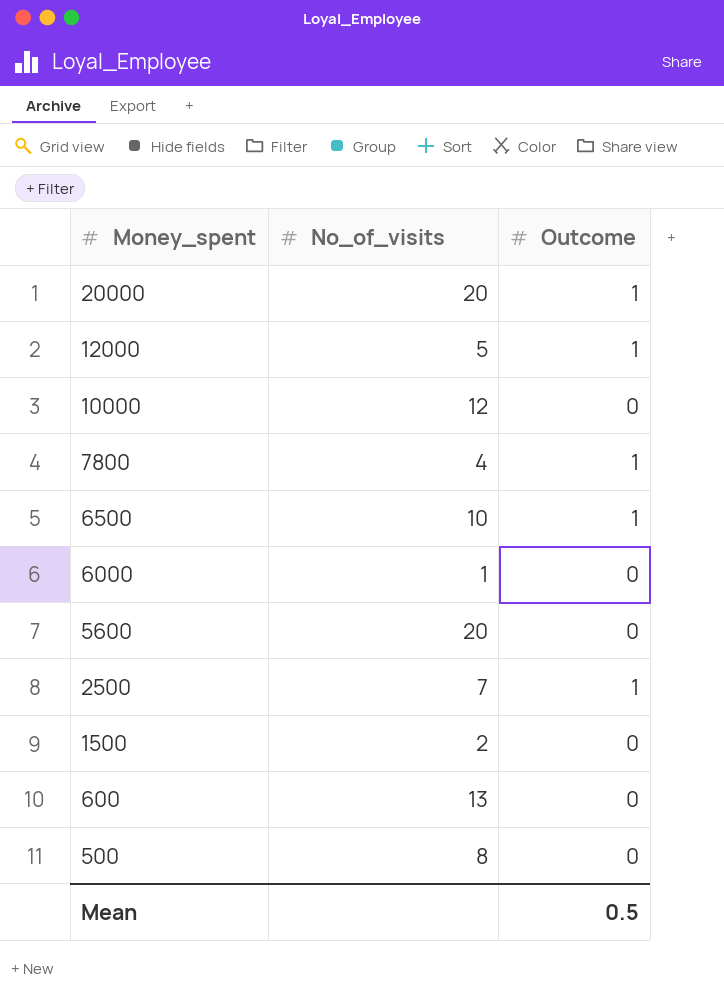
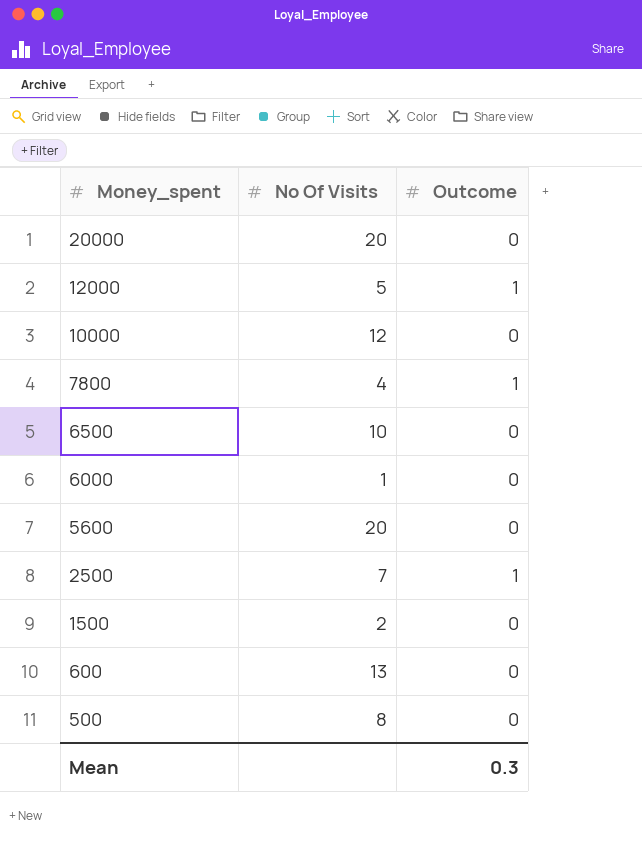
column name: No_of_visits -> No Of Visits
20000 | Outcome: 1 -> 0
6500 | Outcome: 1 -> 0
Mean | Outcome: 0.5 -> 0.3

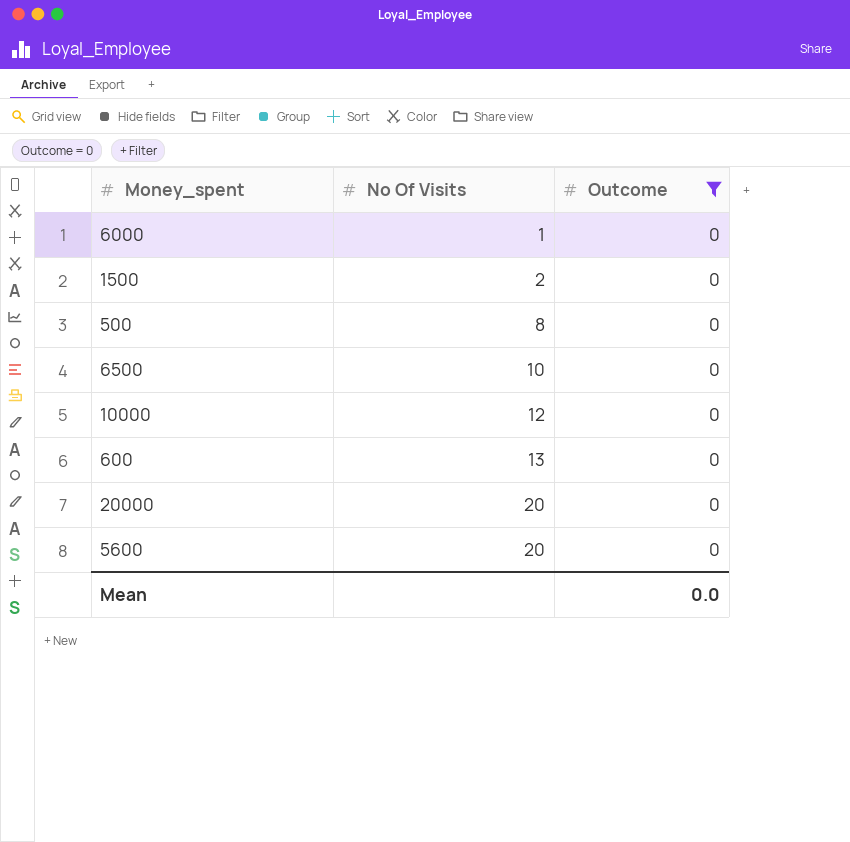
filter: none -> Outcome = 0
row order: Money_spent descending -> No Of Visits ascending
Mean | Outcome: 0.3 -> 0.0

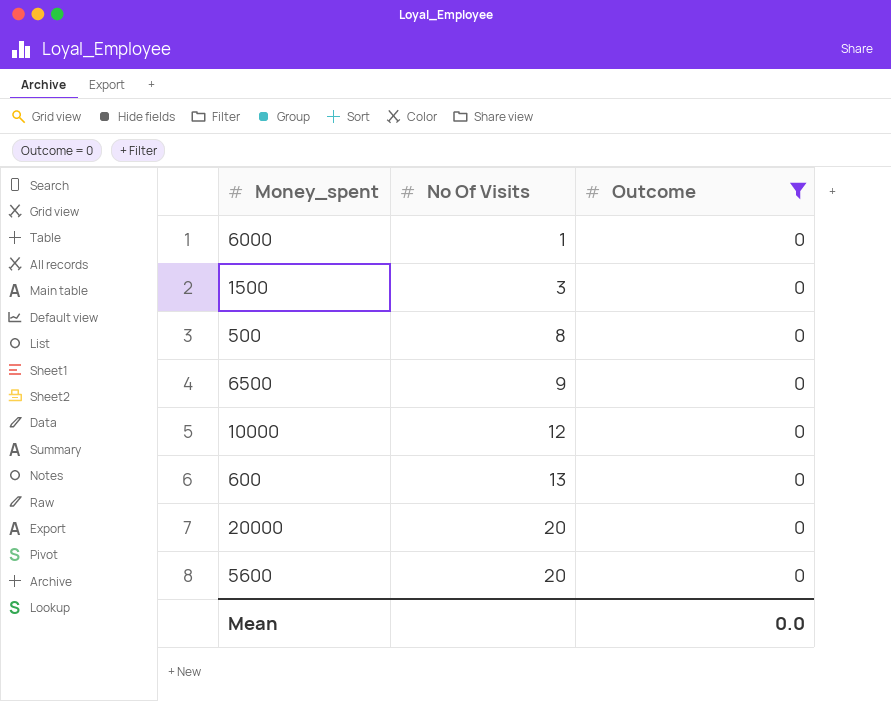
1500 | No Of Visits: 2 -> 3
6500 | No Of Visits: 10 -> 9

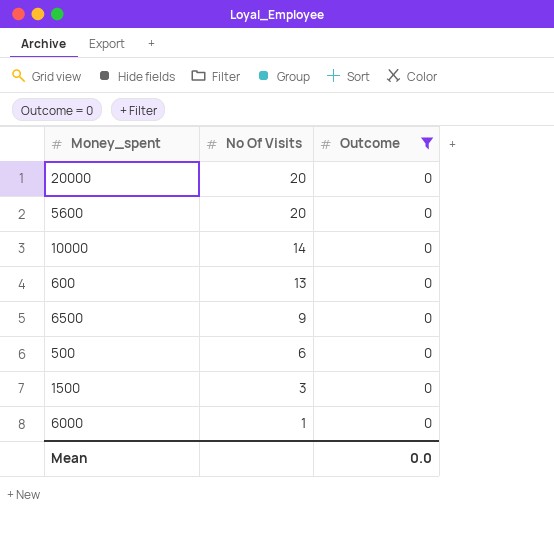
row order: No Of Visits ascending -> No Of Visits descending
10000 | No Of Visits: 12 -> 14
500 | No Of Visits: 8 -> 6

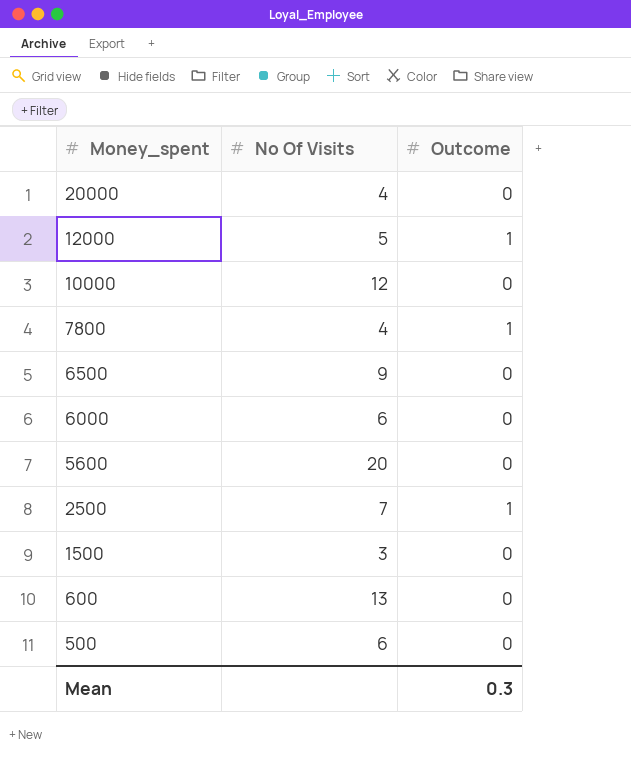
filter: Outcome = 0 -> none
row order: No Of Visits descending -> Money_spent descending
20000 | No Of Visits: 20 -> 4
10000 | No Of Visits: 14 -> 12
6000 | No Of Visits: 1 -> 6
Mean | Outcome: 0.0 -> 0.3

